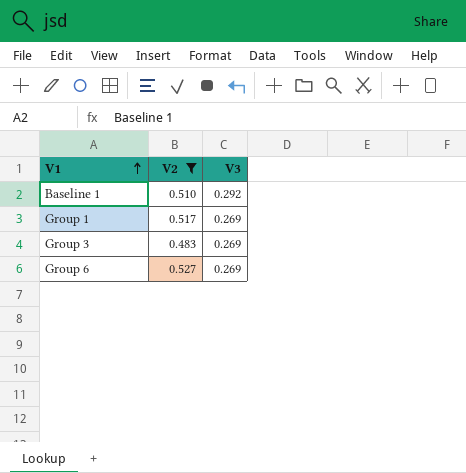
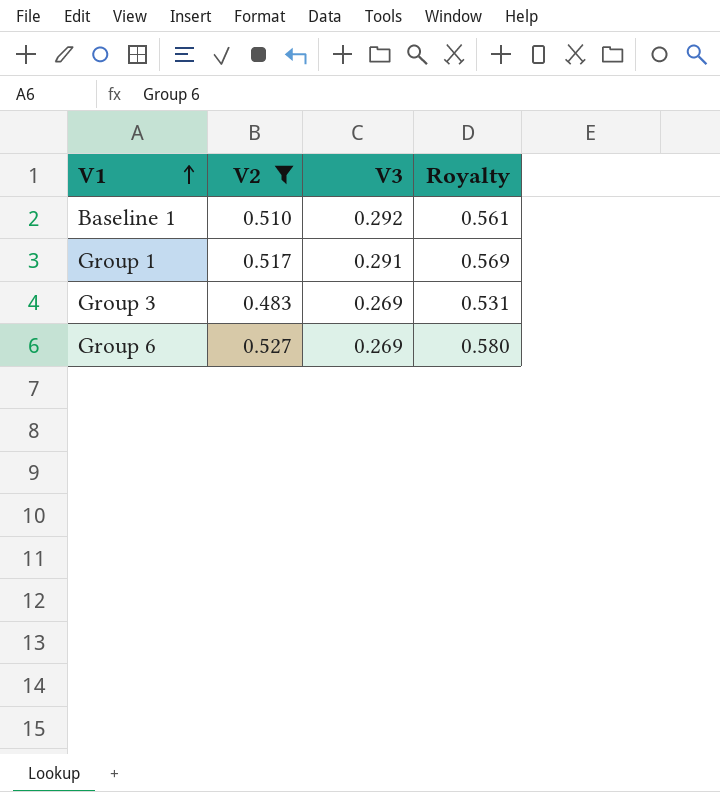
column Royalty | formula: none -> [V2] * 1.1
Group 1 | V3: 0.269 -> 0.291

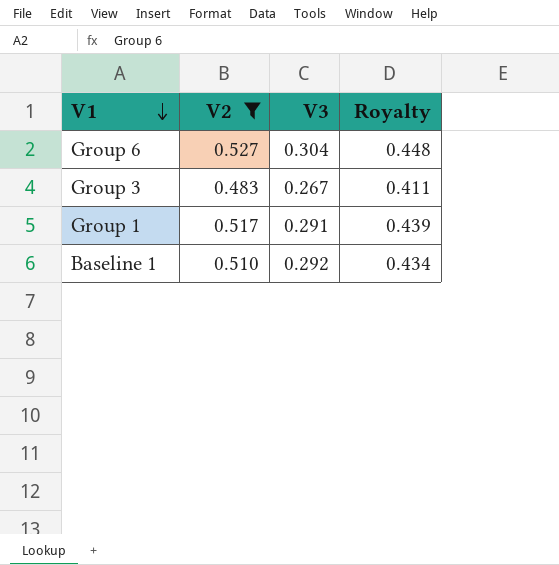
row order: V1 ascending -> V1 descending
column Royalty | formula: [V2] * 1.1 -> [V2] * 0.85
Group 6 | V3: 0.269 -> 0.304
Group 3 | V3: 0.269 -> 0.267

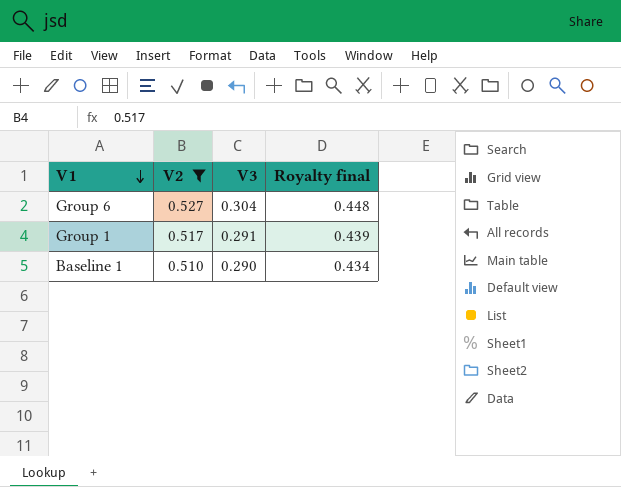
column name: Royalty -> Royalty final
row Group 3: 0.483 | 0.267 | 0.411 -> none
Baseline 1 | V3: 0.292 -> 0.290

